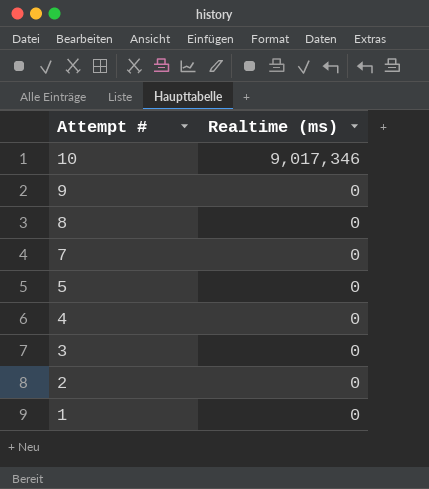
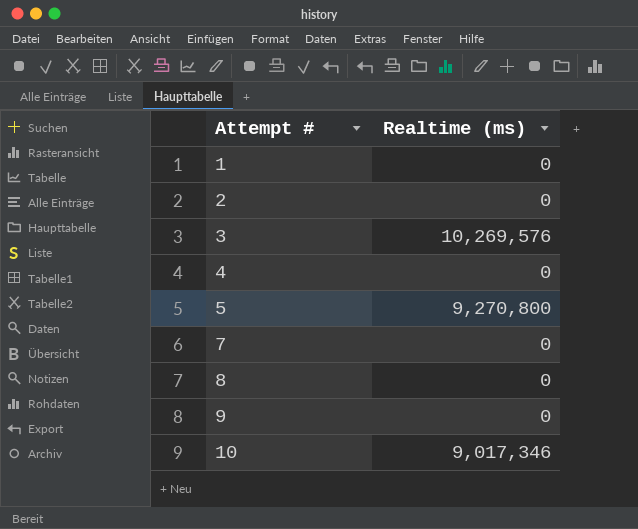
row order: Attempt # descending -> Attempt # ascending
3 | Realtime (ms): 0 -> 10,269,576
5 | Realtime (ms): 0 -> 9,270,800

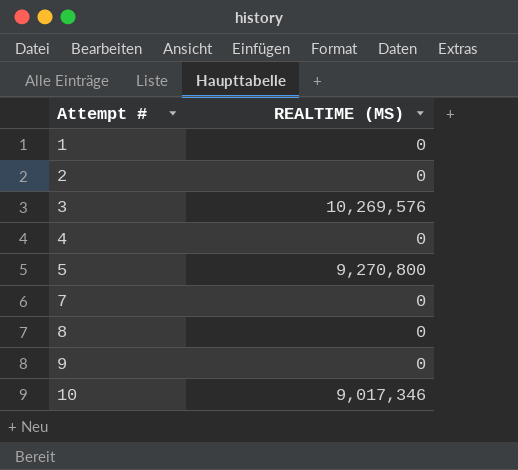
column name: Realtime (ms) -> REALTIME (MS)

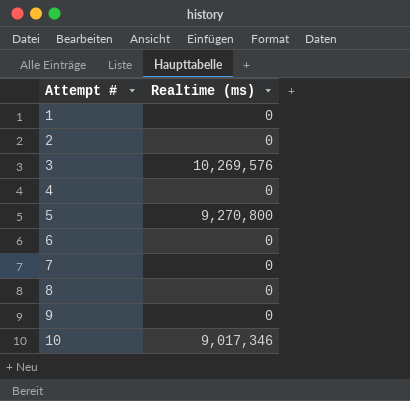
column name: REALTIME (MS) -> Realtime (ms)
row 6: none -> 0

